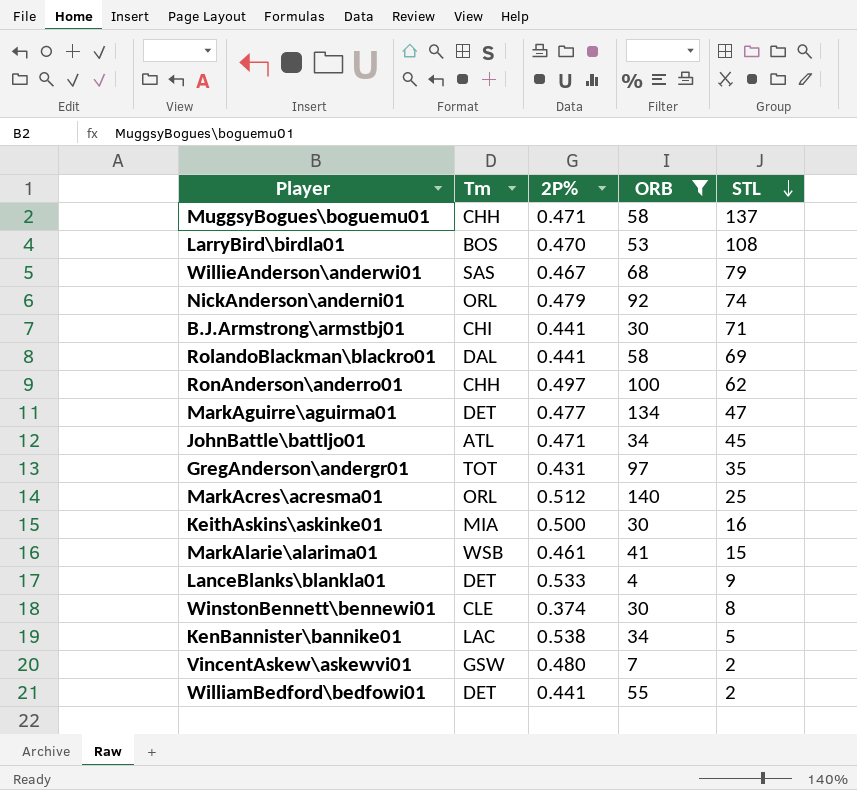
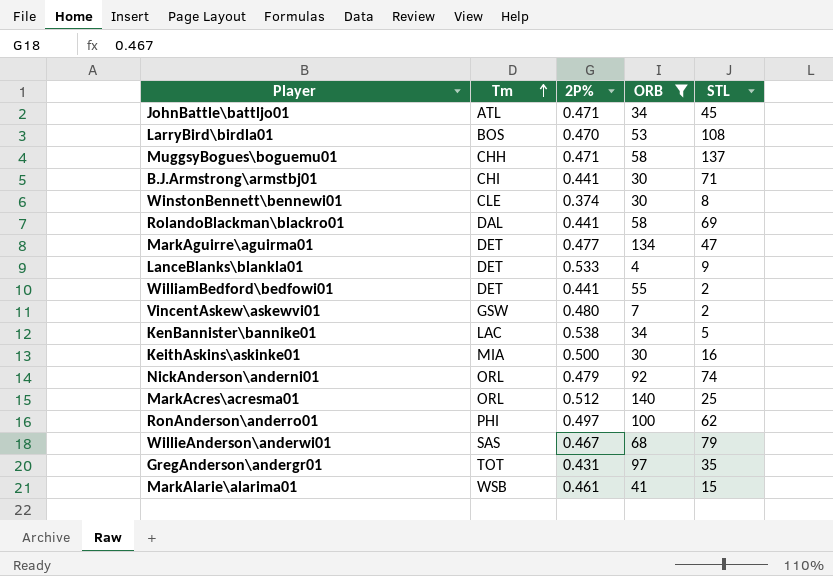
row order: STL descending -> Tm ascending
RonAnderson\anderro01 | Tm: CHH -> PHI

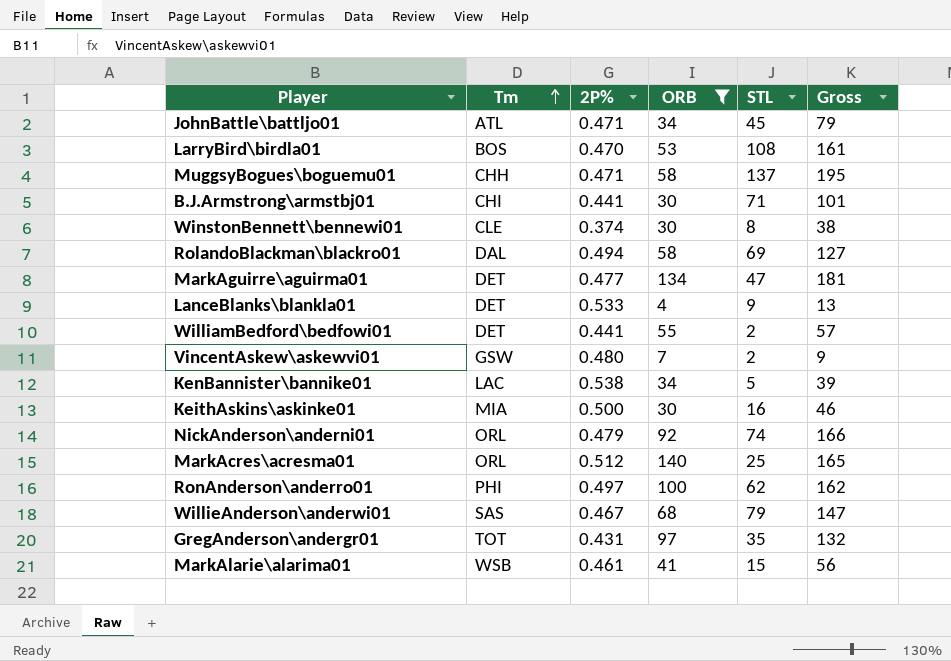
column Gross | formula: none -> [ORB] + [STL]
RolandoBlackman\blackro01 | 2P%: 0.441 -> 0.494

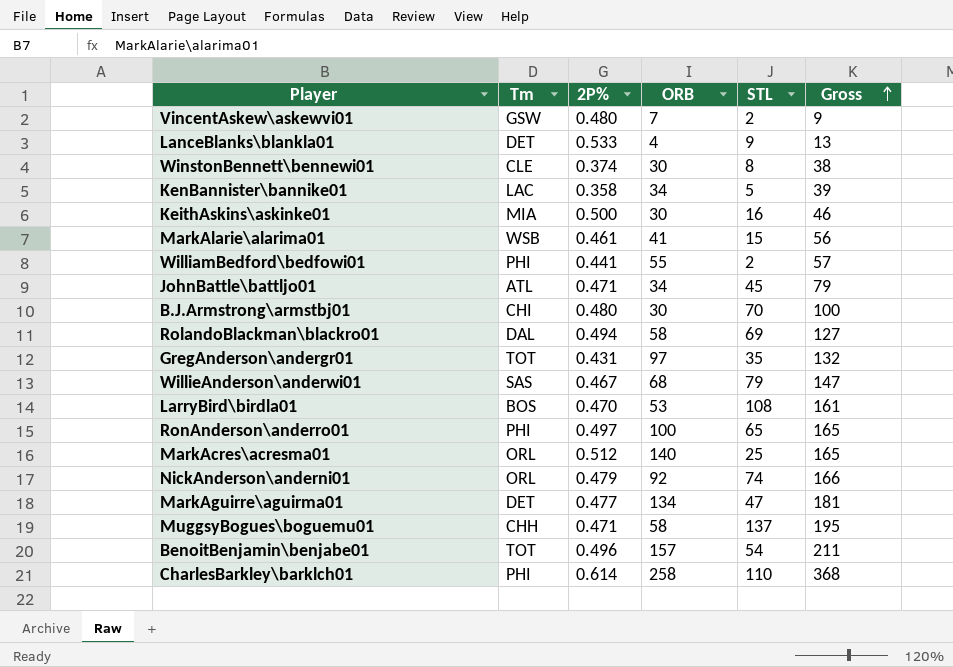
filter: ORB <= 140 -> none
row order: Tm ascending -> Gross ascending
KenBannister\bannike01 | 2P%: 0.538 -> 0.358
WilliamBedford\bedfowi01 | Tm: DET -> PHI
B.J.Armstrong\armstbj01 | 2P%: 0.441 -> 0.480
B.J.Armstrong\armstbj01 | STL: 71 -> 70
B.J.Armstrong\armstbj01 | Gross: 101 -> 100
RonAnderson\anderro01 | STL: 62 -> 65
RonAnderson\anderro01 | Gross: 162 -> 165

